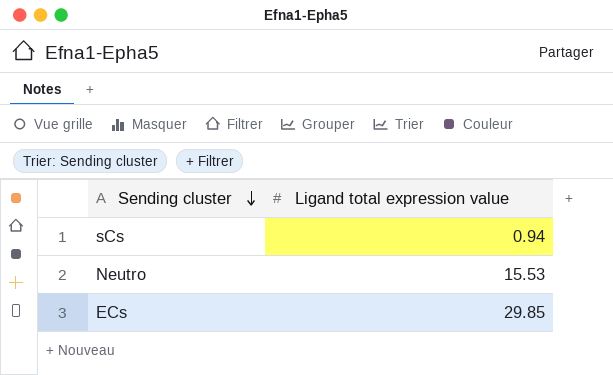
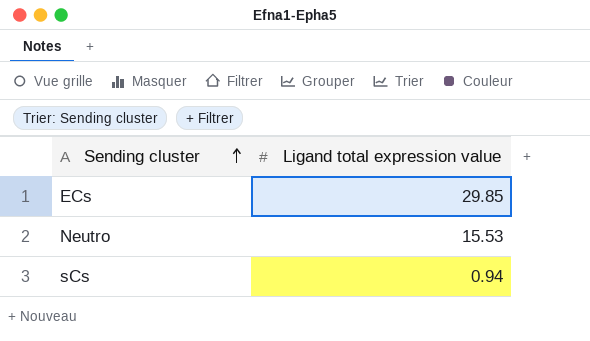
row order: Sending cluster descending -> Sending cluster ascending

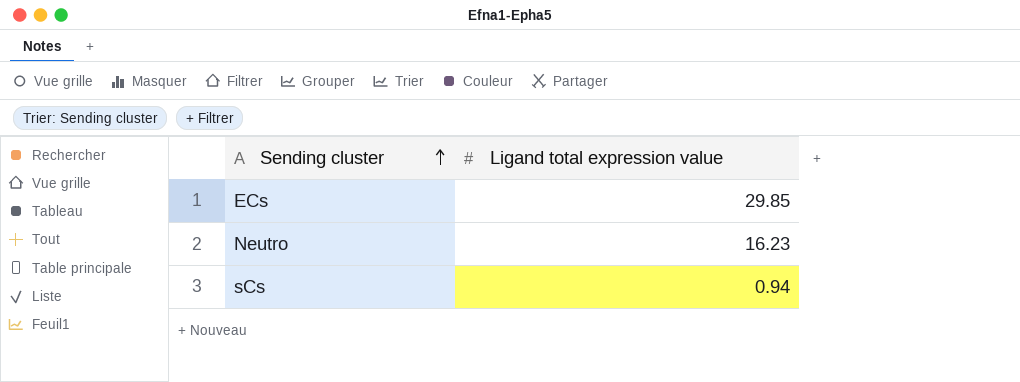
Neutro | Ligand total expression value: 15.53 -> 16.23

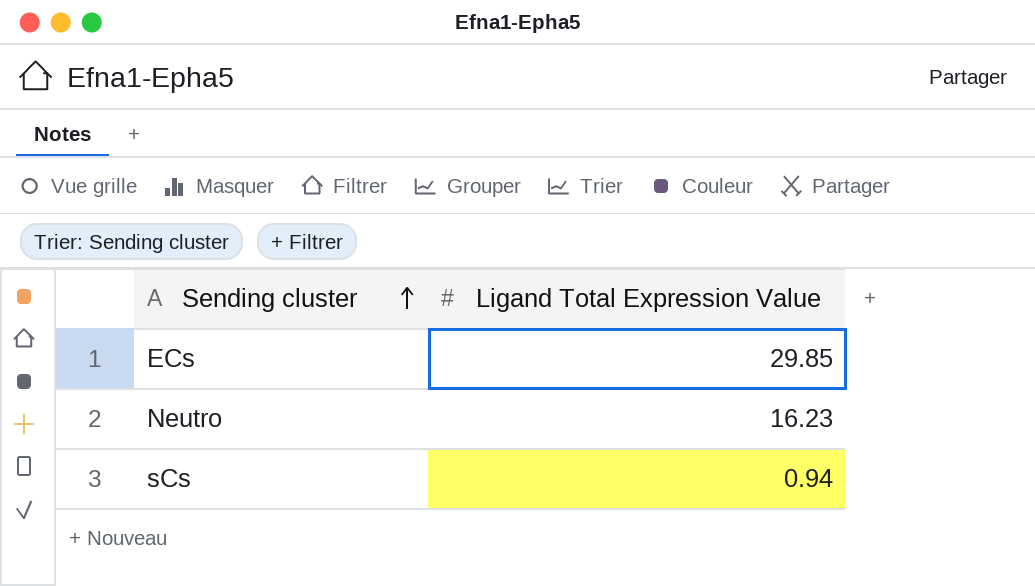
column name: Ligand total expression value -> Ligand Total Expression Value

